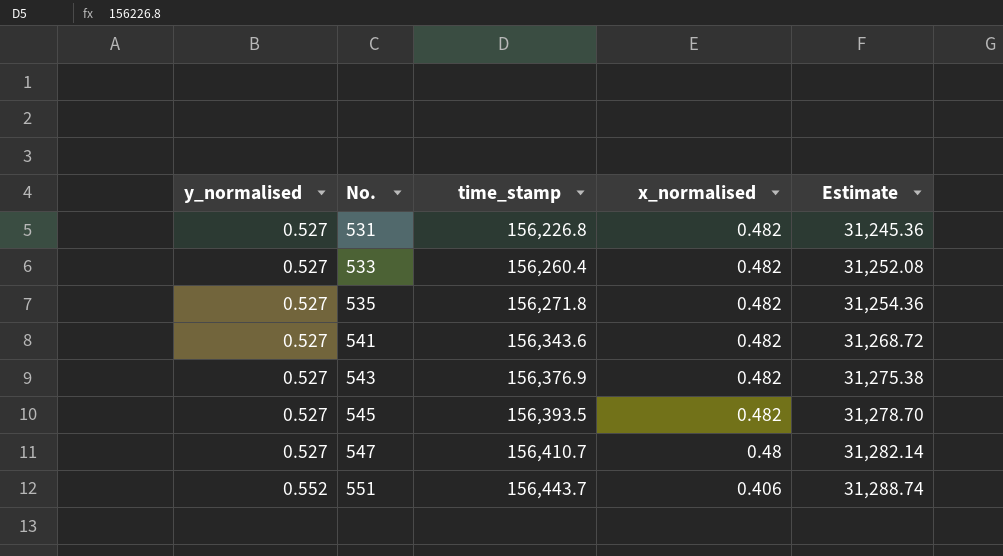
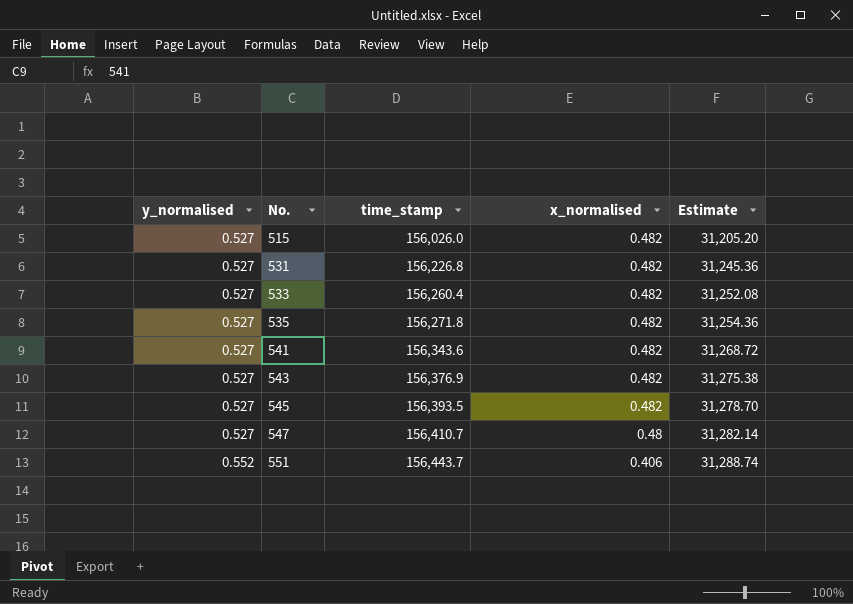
row 515: none -> 0.527 | 156,026.0 | 0.482 | 31,205.20

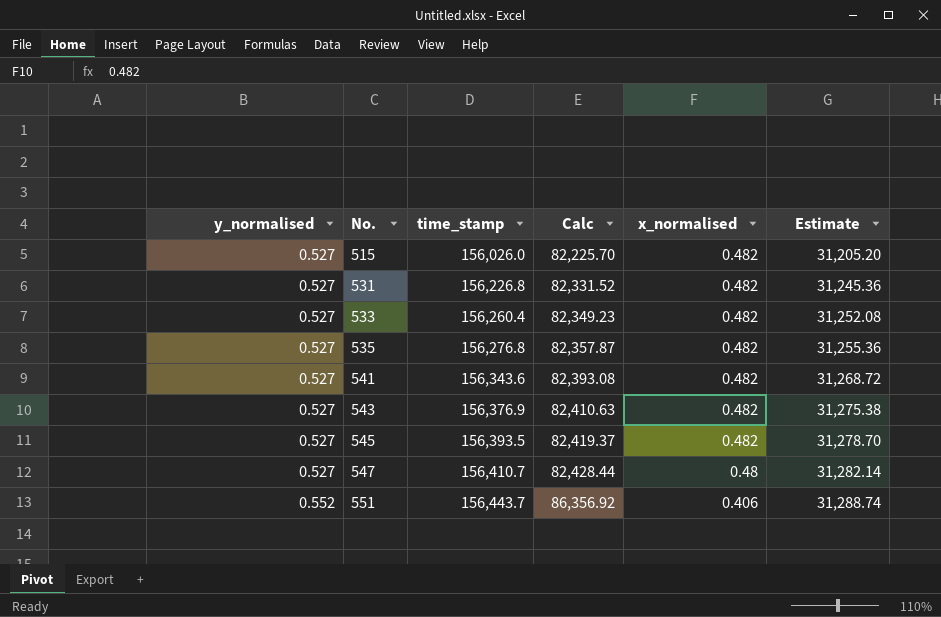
column Calc | formula: none -> [y_normalised] * [time_stamp]
535 | time_stamp: 156,271.8 -> 156,276.8
535 | Estimate: 31,254.36 -> 31,255.36

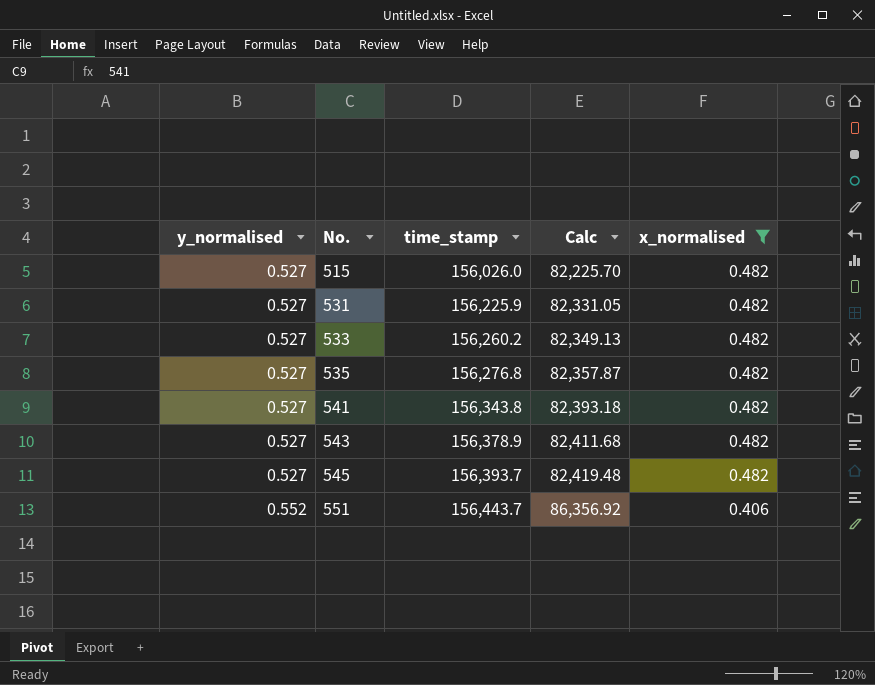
filter: none -> x_normalised != 0.48
column Estimate | formula: [time_stamp] * 0.2 -> none
531 | time_stamp: 156,226.8 -> 156,225.9
531 | Calc: 82,331.52 -> 82,331.05
533 | time_stamp: 156,260.4 -> 156,260.2
533 | Calc: 82,349.23 -> 82,349.13
541 | time_stamp: 156,343.6 -> 156,343.8
541 | Calc: 82,393.08 -> 82,393.18
543 | time_stamp: 156,376.9 -> 156,378.9
543 | Calc: 82,410.63 -> 82,411.68
545 | time_stamp: 156,393.5 -> 156,393.7
545 | Calc: 82,419.37 -> 82,419.48

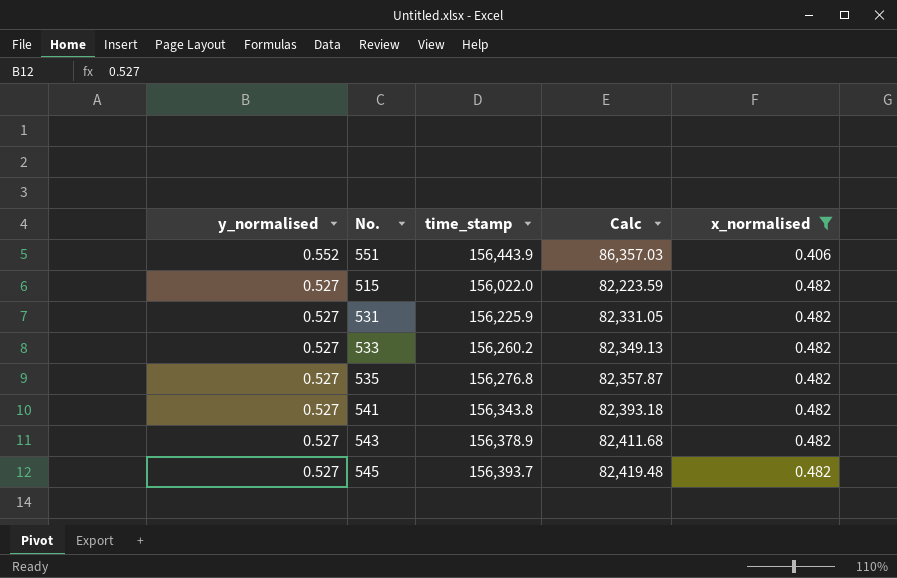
row order: y_normalised ascending -> y_normalised descending
551 | time_stamp: 156,443.7 -> 156,443.9
551 | Calc: 86,356.92 -> 86,357.03
515 | time_stamp: 156,026.0 -> 156,022.0
515 | Calc: 82,225.70 -> 82,223.59

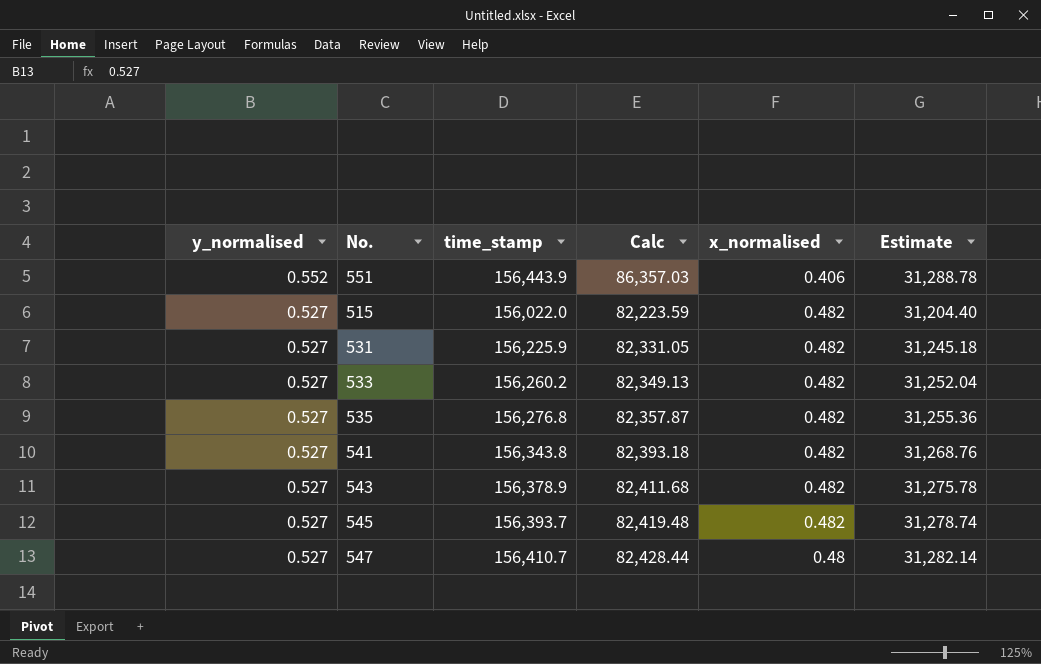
filter: x_normalised != 0.48 -> none
column Estimate | formula: none -> [time_stamp] * 0.2

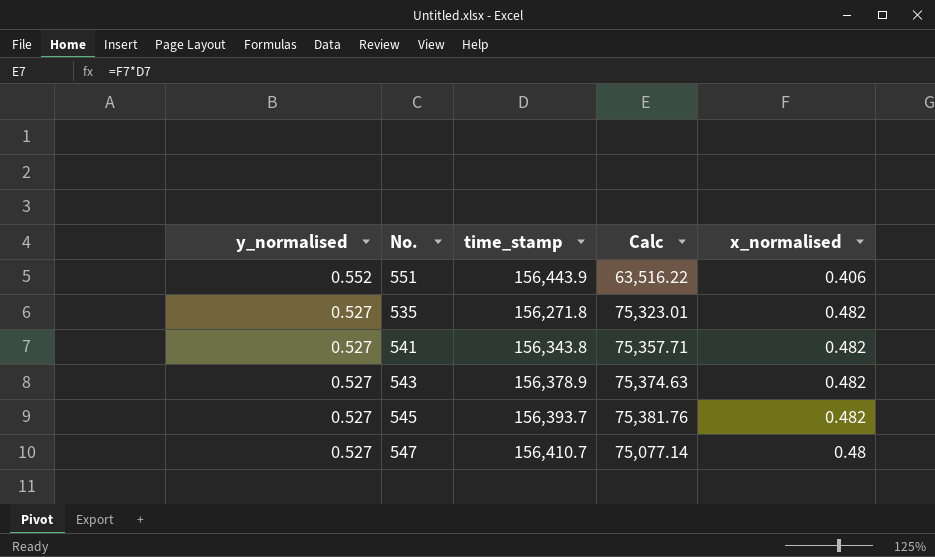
column Estimate | formula: [time_stamp] * 0.2 -> none
column Calc | formula: [y_normalised] * [time_stamp] -> [time_stamp] * [x_normalised]
row 515: 0.527 | 156,022.0 | 82,223.59 | 0.482 | 31,204.40 -> none
row 531: 0.527 | 156,225.9 | 82,331.05 | 0.482 | 31,245.18 -> none
row 533: 0.527 | 156,260.2 | 82,349.13 | 0.482 | 31,252.04 -> none
535 | time_stamp: 156,276.8 -> 156,271.8

